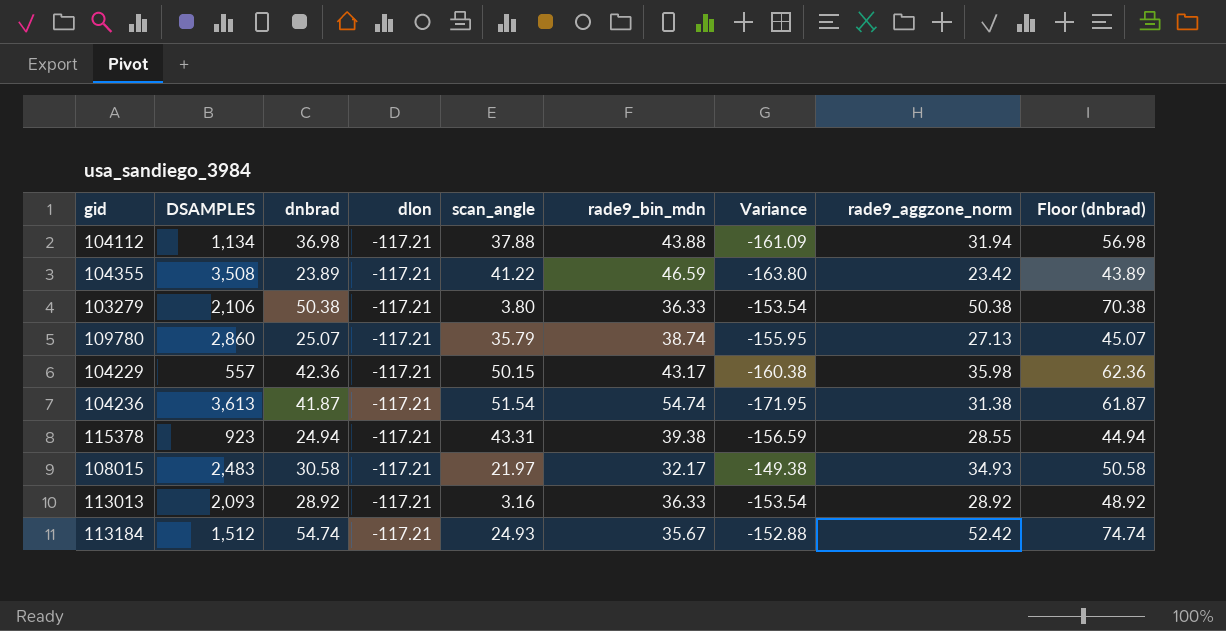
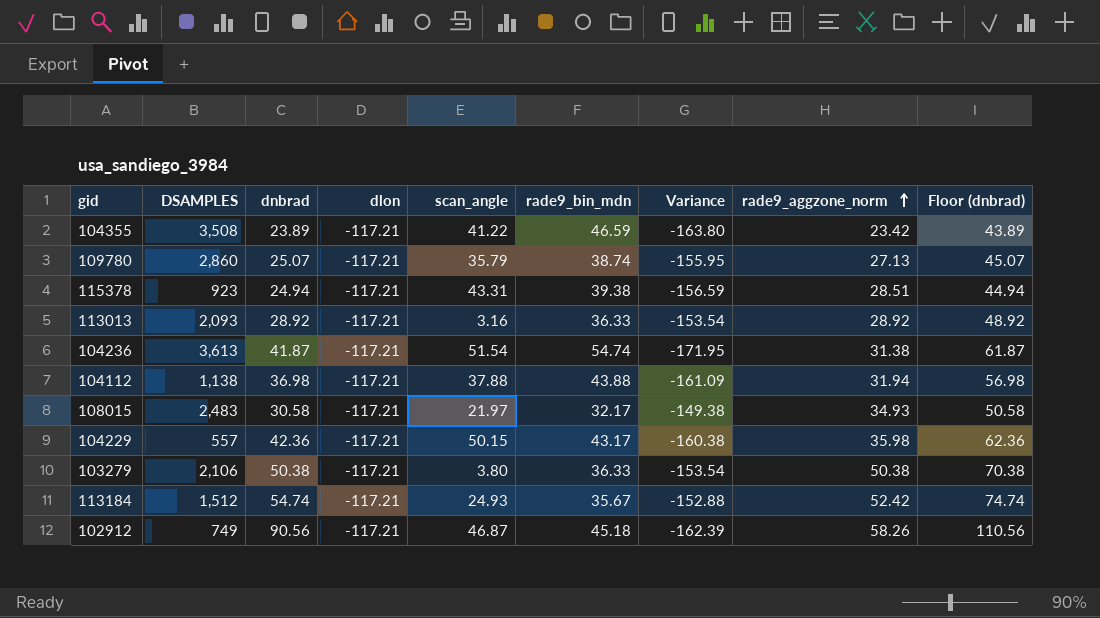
row order: none -> rade9_aggzone_norm ascending
115378 | rade9_aggzone_norm: 28.55 -> 28.51
104112 | DSAMPLES: 1,134 -> 1,138
row 102912: none -> 749 | 90.56 | -117.21 | 46.87 | 45.18 | -162.39 | 58.26 | 110.56

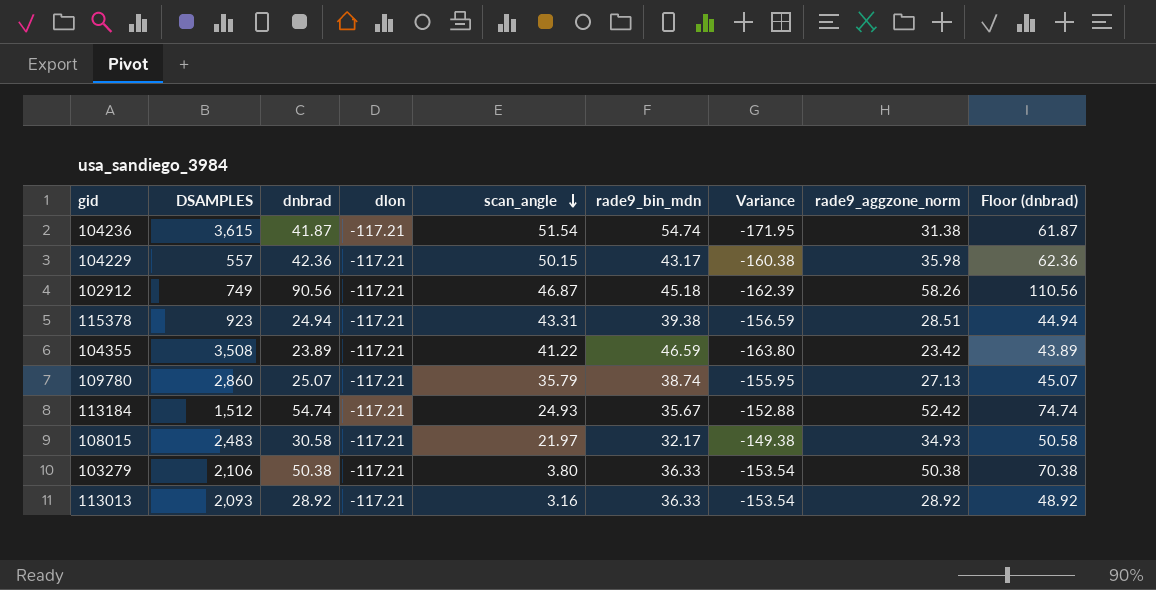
row order: rade9_aggzone_norm ascending -> scan_angle descending
row 104112: 1,138 | 36.98 | -117.21 | 37.88 | 43.88 | -161.09 | 31.94 | 56.98 -> none
104236 | DSAMPLES: 3,613 -> 3,615

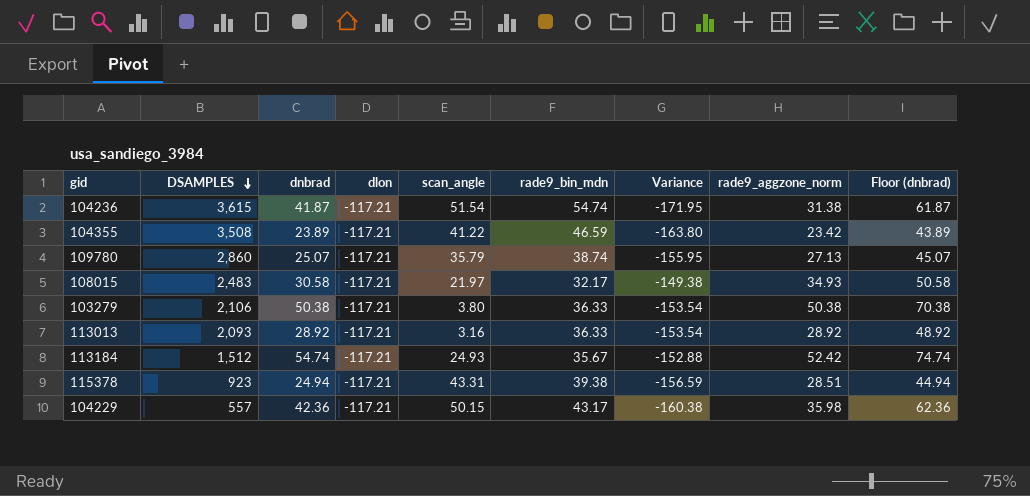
row order: scan_angle descending -> DSAMPLES descending
row 102912: 749 | 90.56 | -117.21 | 46.87 | 45.18 | -162.39 | 58.26 | 110.56 -> none

